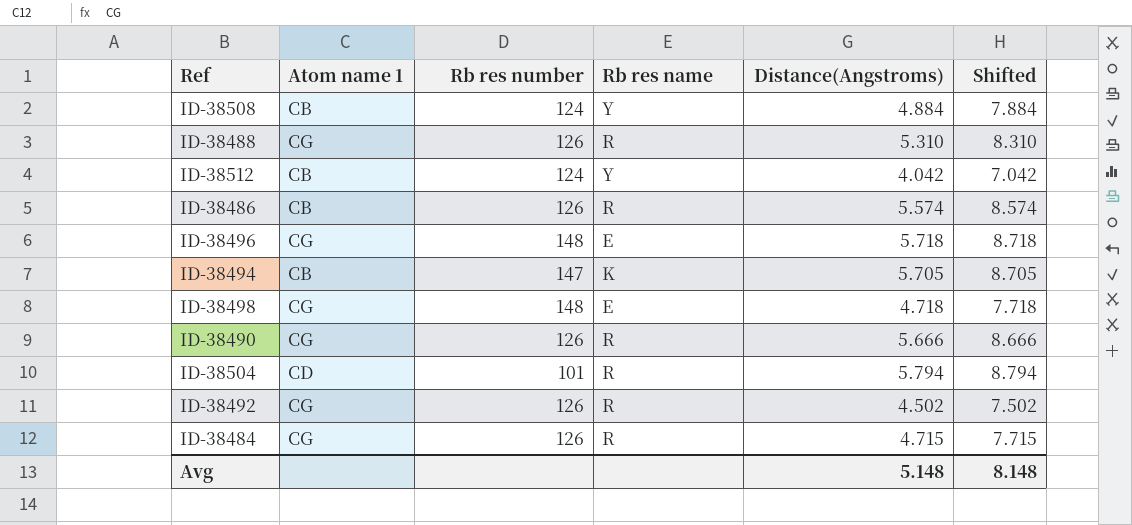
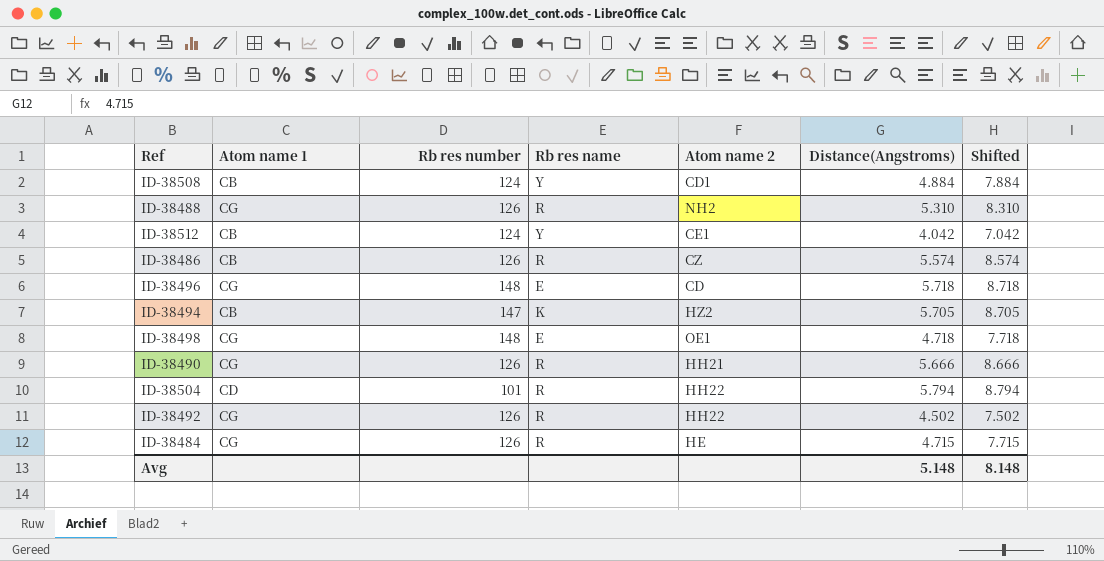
column Atom name 2 | position: none -> 5

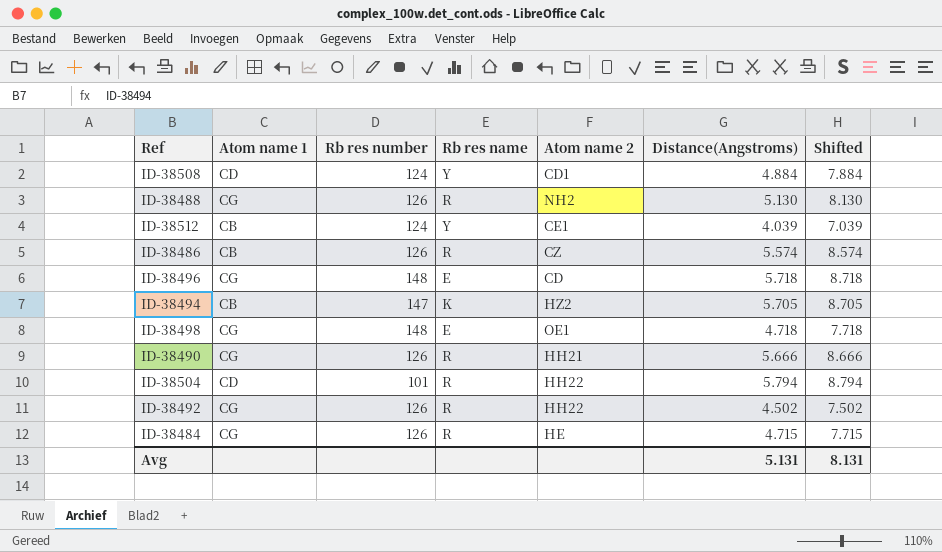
ID-38508 | Atom name 1: CB -> CD
ID-38488 | Distance(Angstroms): 5.310 -> 5.130
ID-38488 | Shifted: 8.310 -> 8.130
ID-38512 | Distance(Angstroms): 4.042 -> 4.039
ID-38512 | Shifted: 7.042 -> 7.039
Avg | Distance(Angstroms): 5.148 -> 5.131
Avg | Shifted: 8.148 -> 8.131

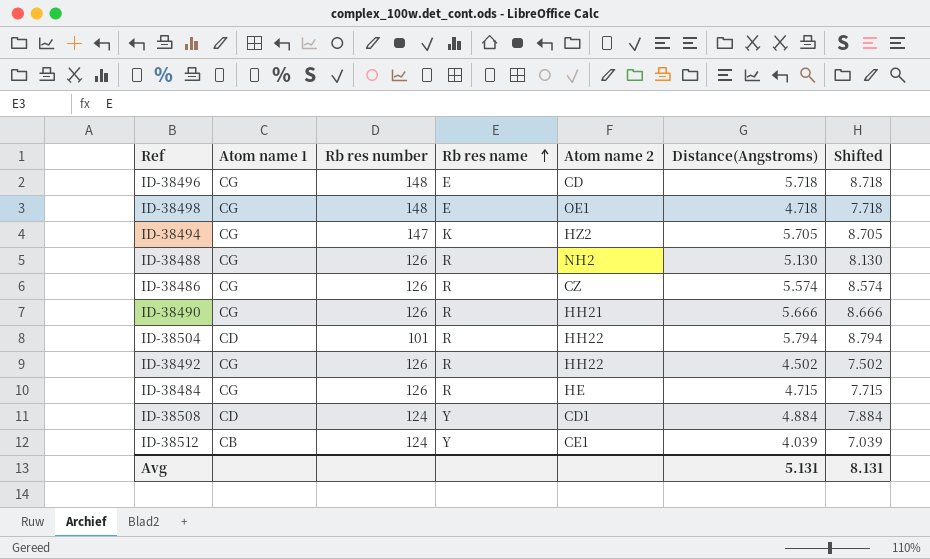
row order: none -> Rb res name ascending
ID-38494 | Atom name 1: CB -> CG
ID-38486 | Atom name 1: CB -> CG

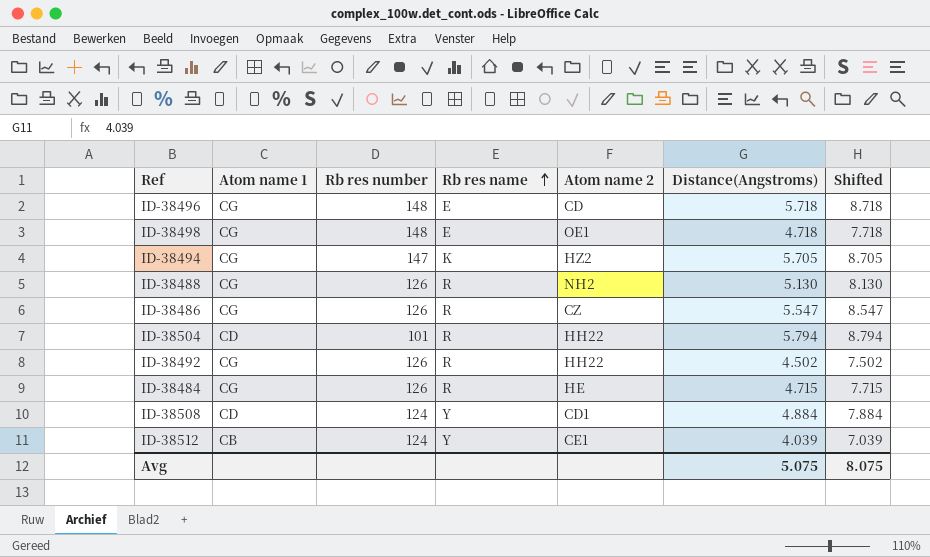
row ID-38490: CG | 126 | R | HH21 | 5.666 | 8.666 -> none
ID-38486 | Distance(Angstroms): 5.574 -> 5.547
ID-38486 | Shifted: 8.574 -> 8.547
Avg | Distance(Angstroms): 5.131 -> 5.075
Avg | Shifted: 8.131 -> 8.075

